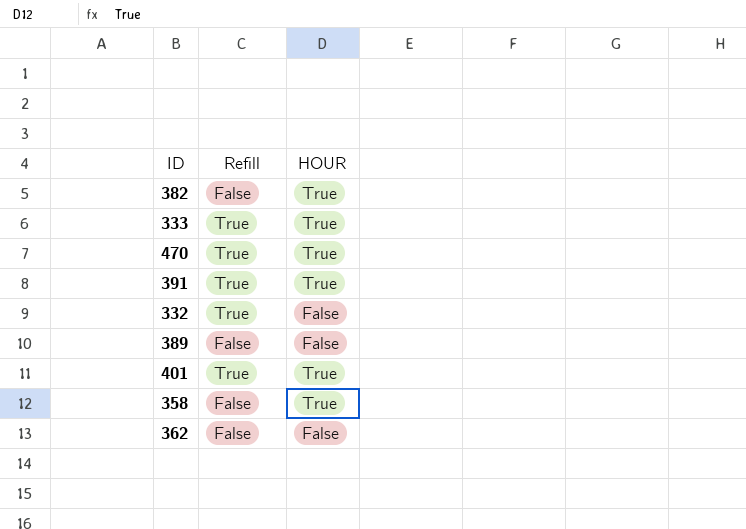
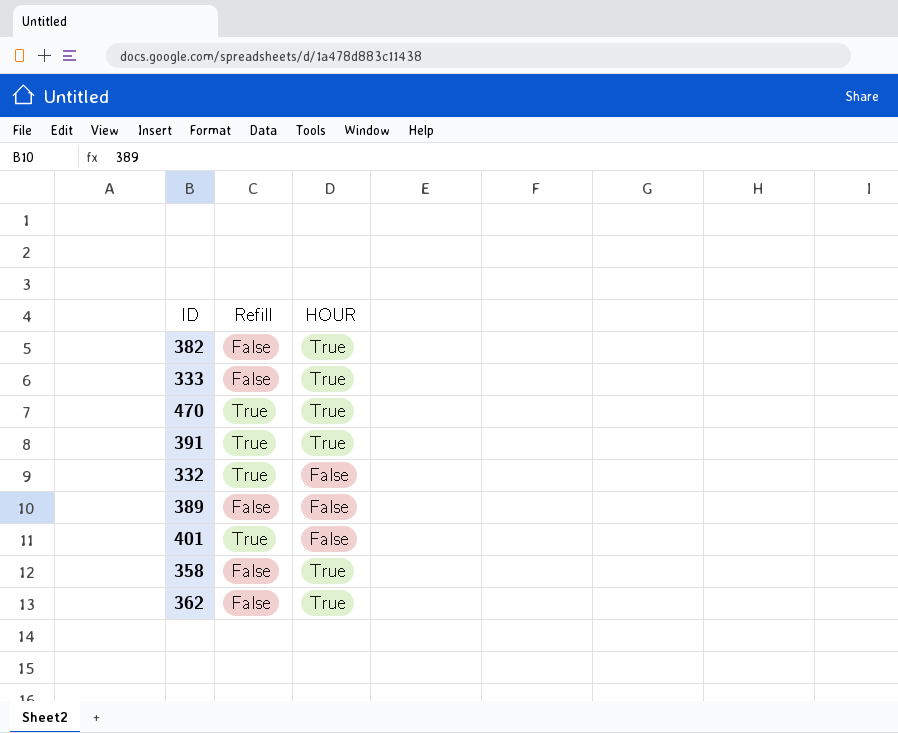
333 | Refill: True -> False
401 | HOUR: True -> False
362 | HOUR: False -> True

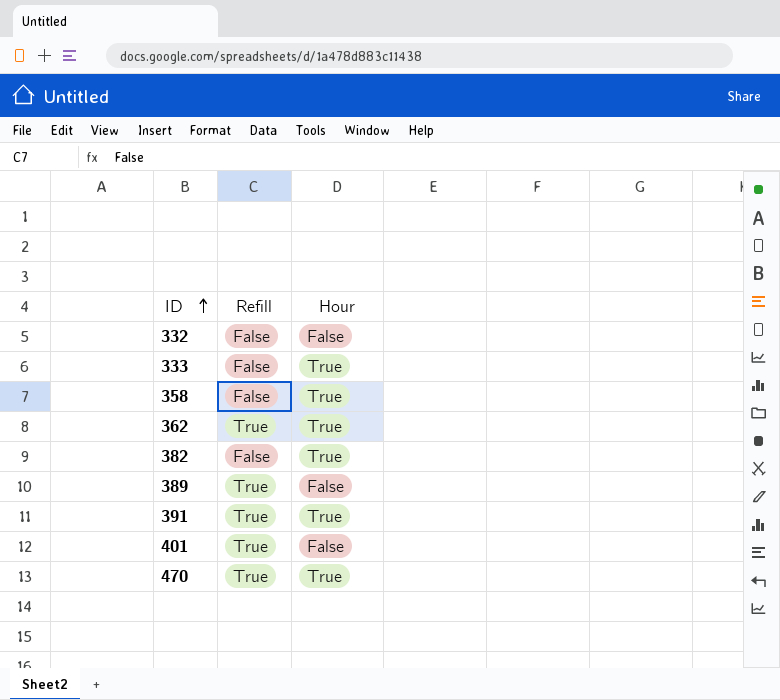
row order: none -> ID ascending
column name: HOUR -> Hour
332 | Refill: True -> False
362 | Refill: False -> True
389 | Refill: False -> True

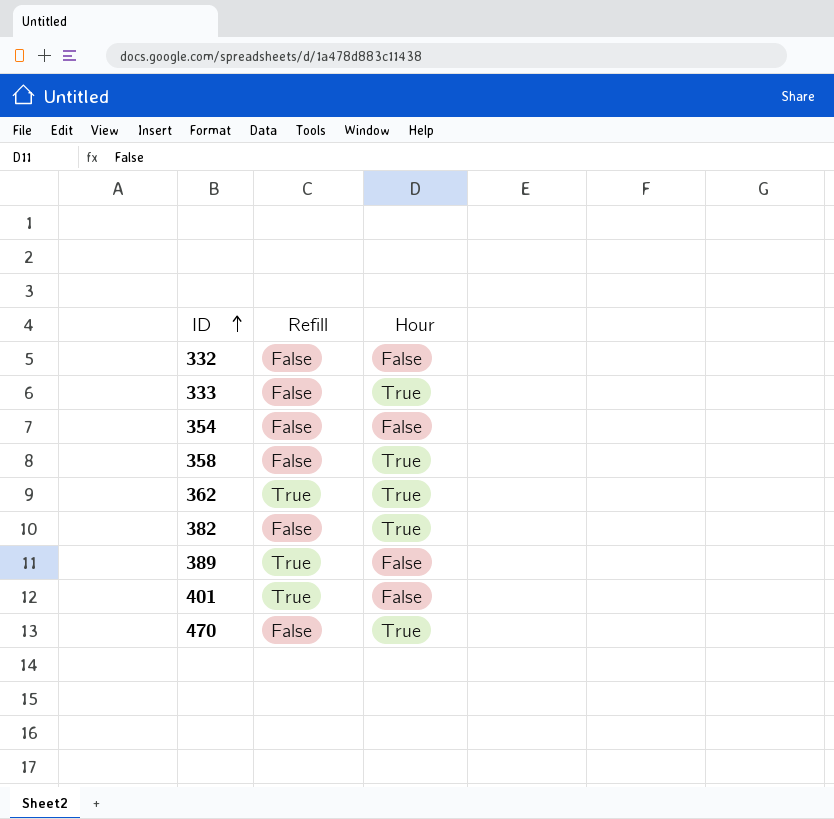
row 391: True | True -> none
row 354: none -> False | False
470 | Refill: True -> False

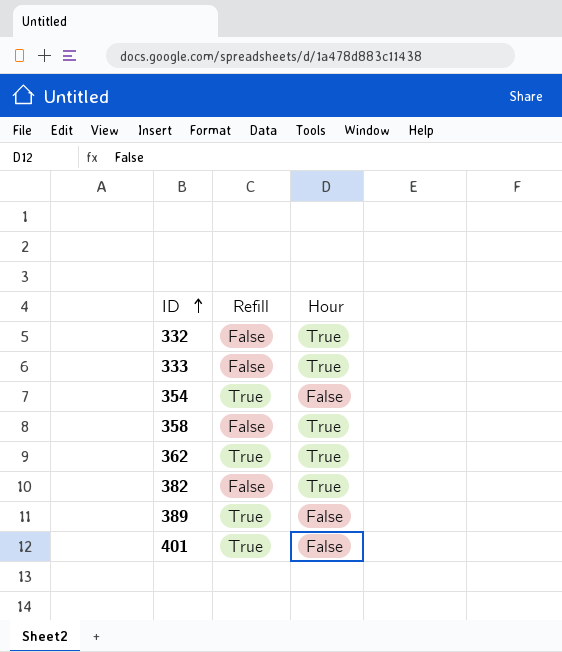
row 470: False | True -> none
332 | Hour: False -> True
354 | Refill: False -> True

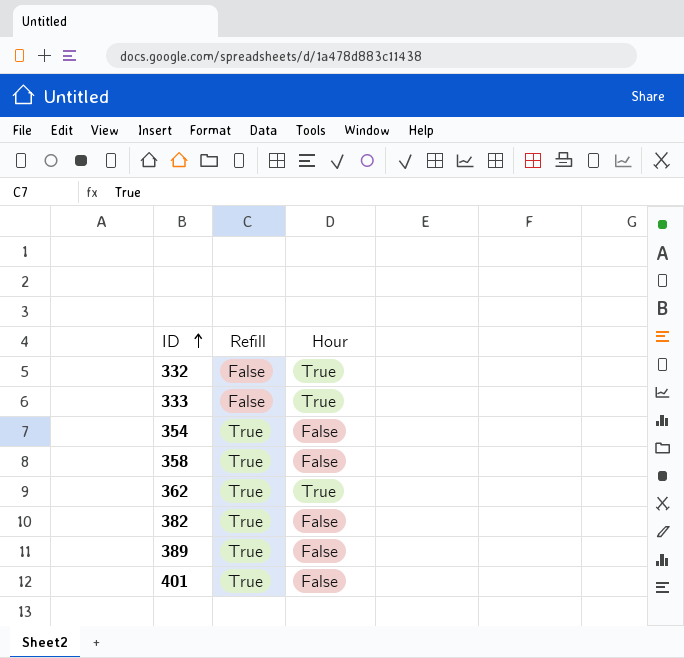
358 | Refill: False -> True
358 | Hour: True -> False
382 | Refill: False -> True
382 | Hour: True -> False

